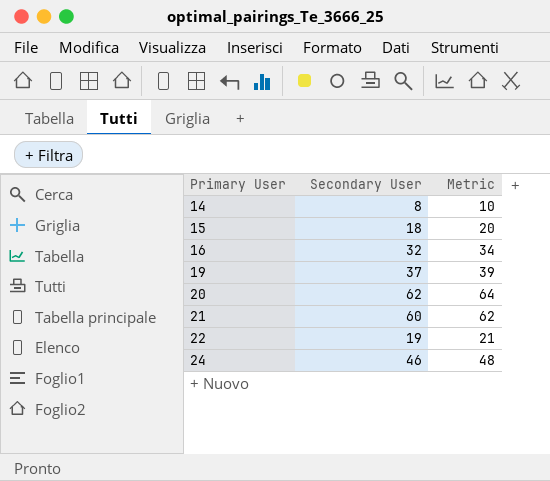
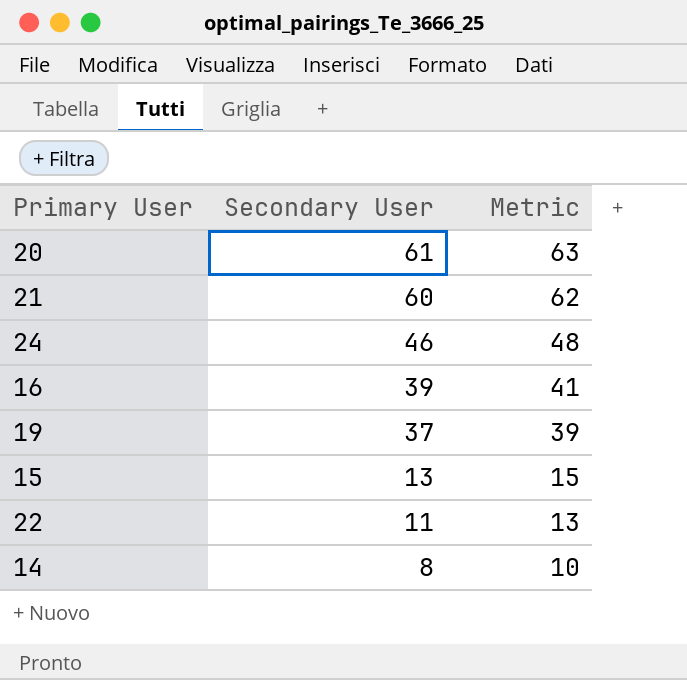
row order: Primary User ascending -> Secondary User descending
20 | Secondary User: 62 -> 61
20 | Metric: 64 -> 63
16 | Secondary User: 32 -> 39
16 | Metric: 34 -> 41
15 | Secondary User: 18 -> 13
15 | Metric: 20 -> 15
22 | Secondary User: 19 -> 11
22 | Metric: 21 -> 13

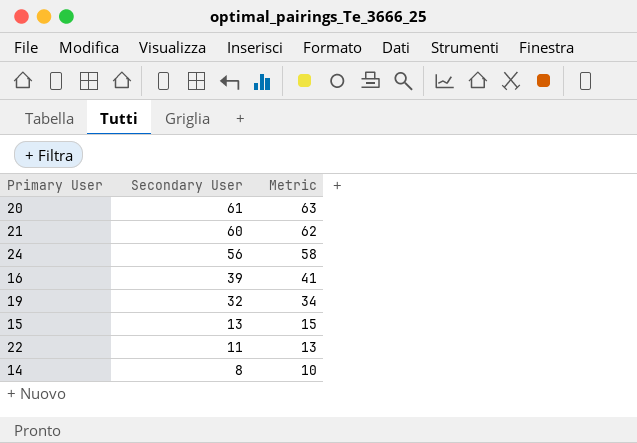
24 | Secondary User: 46 -> 56
24 | Metric: 48 -> 58
19 | Secondary User: 37 -> 32
19 | Metric: 39 -> 34

